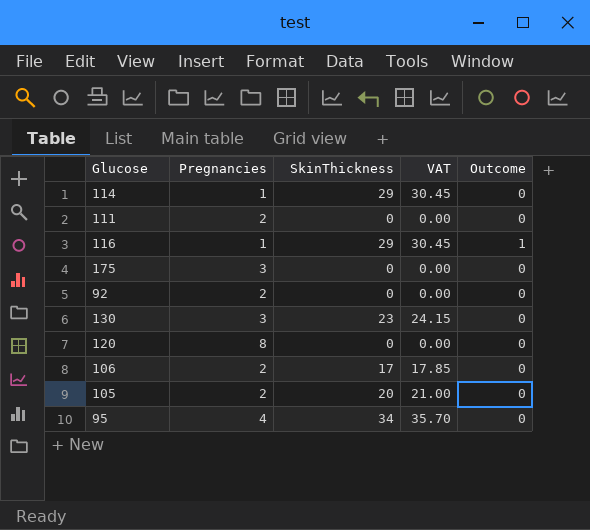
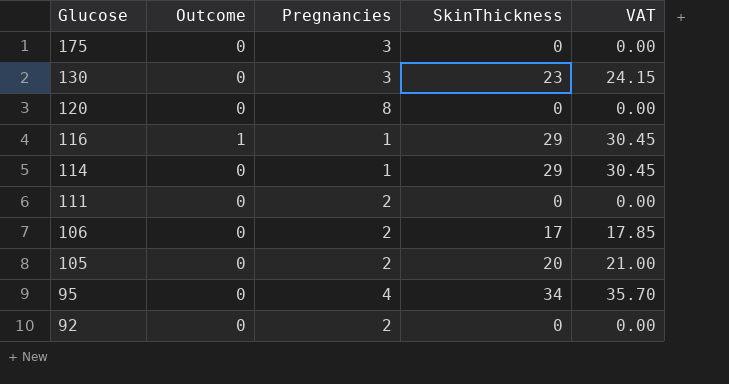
row order: none -> Glucose descending
column Outcome | position: 5 -> 2

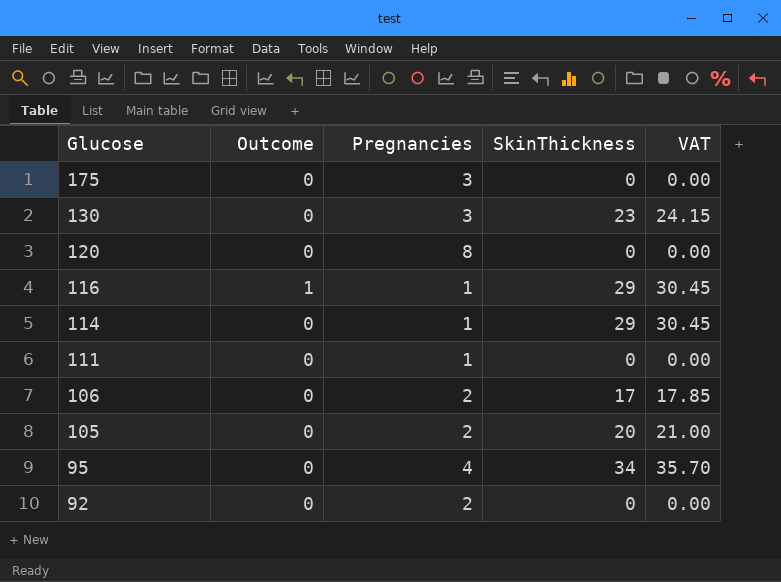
111 | Pregnancies: 2 -> 1

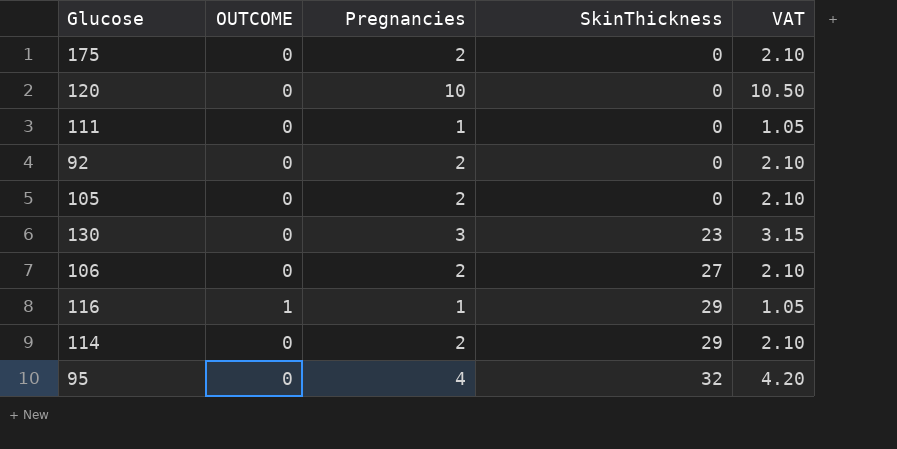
row order: Glucose descending -> SkinThickness ascending
column name: Outcome -> OUTCOME
column VAT | formula: [SkinThickness] * 1.05 -> [Pregnancies] * 1.05
175 | Pregnancies: 3 -> 2
120 | Pregnancies: 8 -> 10
105 | SkinThickness: 20 -> 0
106 | SkinThickness: 17 -> 27
114 | Pregnancies: 1 -> 2
95 | SkinThickness: 34 -> 32

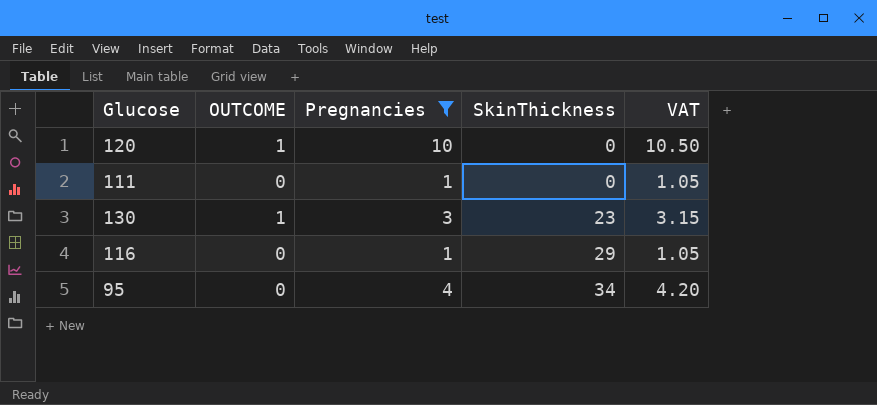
filter: none -> Pregnancies != 2
120 | OUTCOME: 0 -> 1
130 | OUTCOME: 0 -> 1
116 | OUTCOME: 1 -> 0
95 | SkinThickness: 32 -> 34

